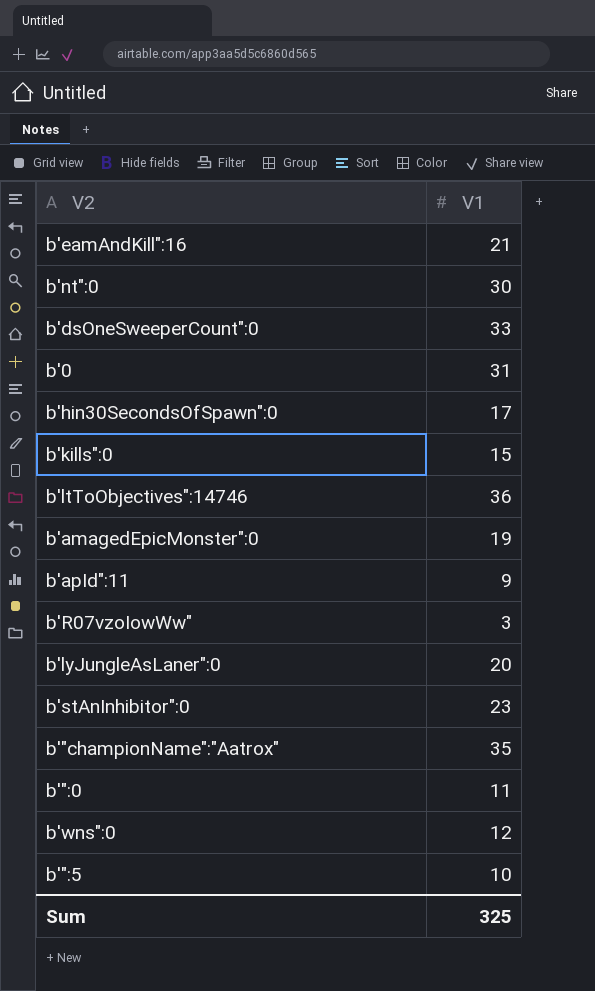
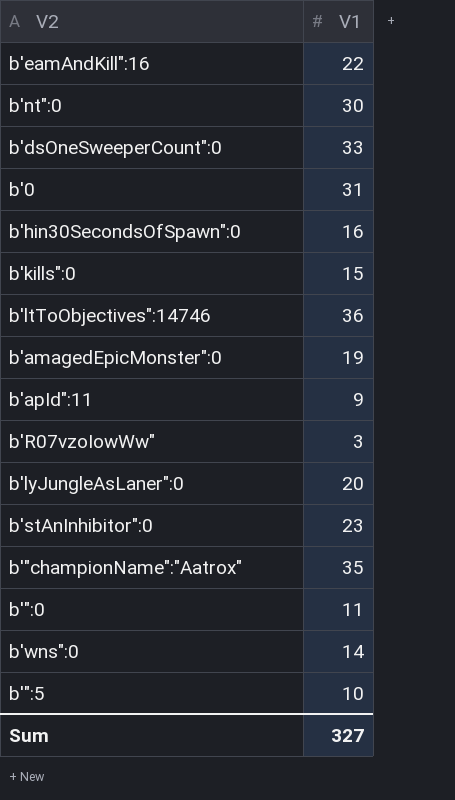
b'eamAndKill":16 | V1: 21 -> 22
b'hin30SecondsOfSpawn":0 | V1: 17 -> 16
b'wns":0 | V1: 12 -> 14
Sum | V1: 325 -> 327

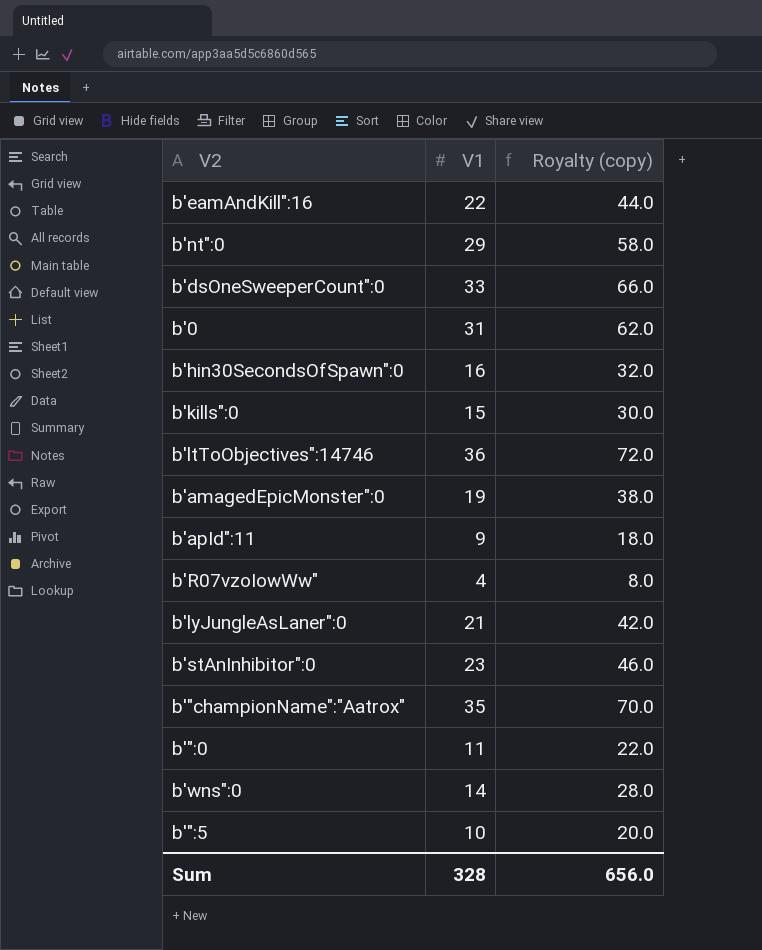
column Royalty (copy) | formula: none -> [V1] * 2
b'nt":0 | V1: 30 -> 29
b'R07vzoIowWw" | V1: 3 -> 4
b'lyJungleAsLaner":0 | V1: 20 -> 21
Sum | V1: 327 -> 328

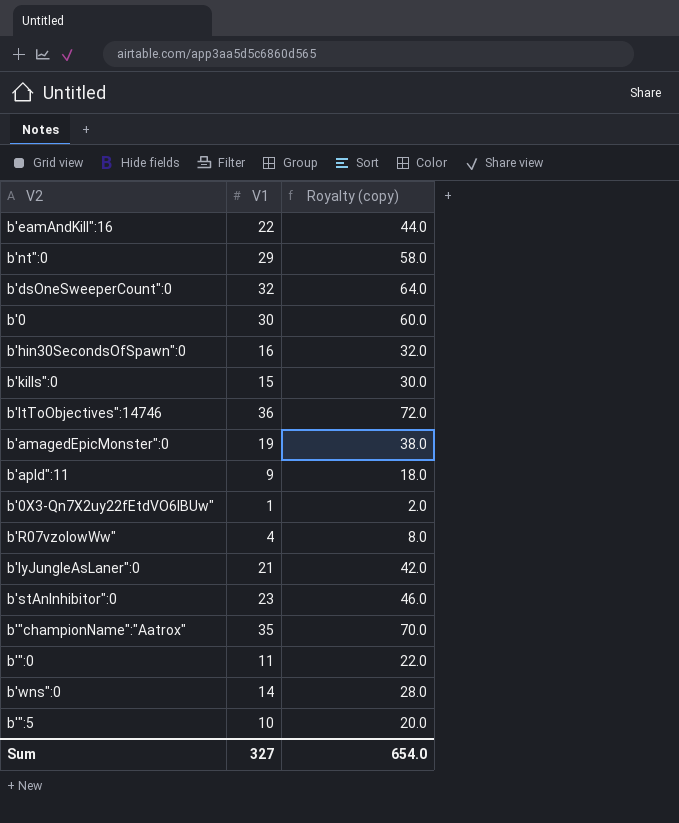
b'dsOneSweeperCount":0 | V1: 33 -> 32
b'dsOneSweeperCount":0 | Royalty (copy): 66.0 -> 64.0
b'0 | V1: 31 -> 30
b'0 | Royalty (copy): 62.0 -> 60.0
row b'0X3-Qn7X2uy22fEtdVO6IBUw": none -> 1 | 2.0
Sum | V1: 328 -> 327
Sum | Royalty (copy): 656.0 -> 654.0

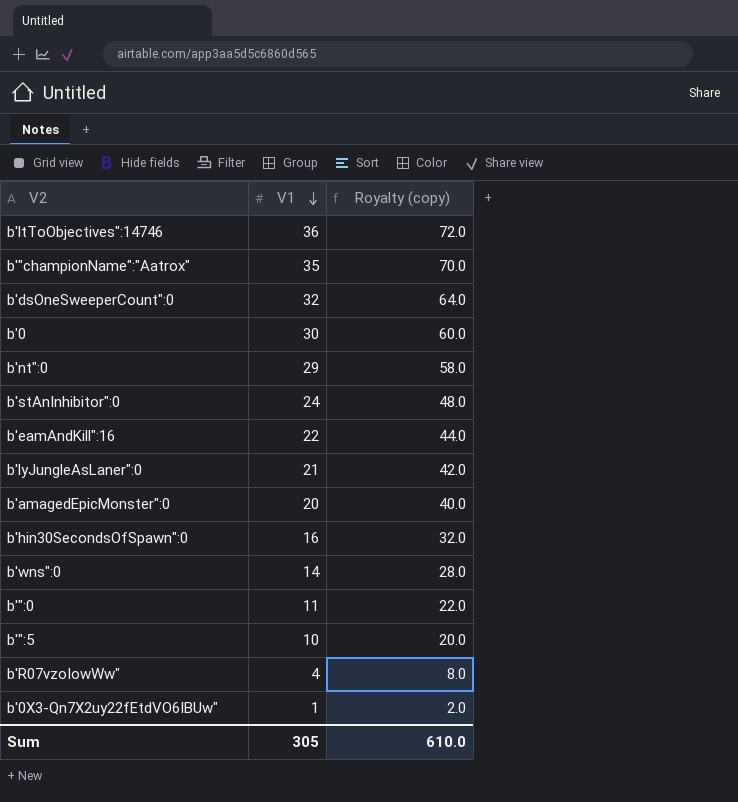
row order: none -> V1 descending
row b'kills":0: 15 | 30.0 -> none
row b'apId":11: 9 | 18.0 -> none
b'stAnInhibitor":0 | V1: 23 -> 24
b'stAnInhibitor":0 | Royalty (copy): 46.0 -> 48.0
b'amagedEpicMonster":0 | V1: 19 -> 20
b'amagedEpicMonster":0 | Royalty (copy): 38.0 -> 40.0
Sum | V1: 327 -> 305
Sum | Royalty (copy): 654.0 -> 610.0

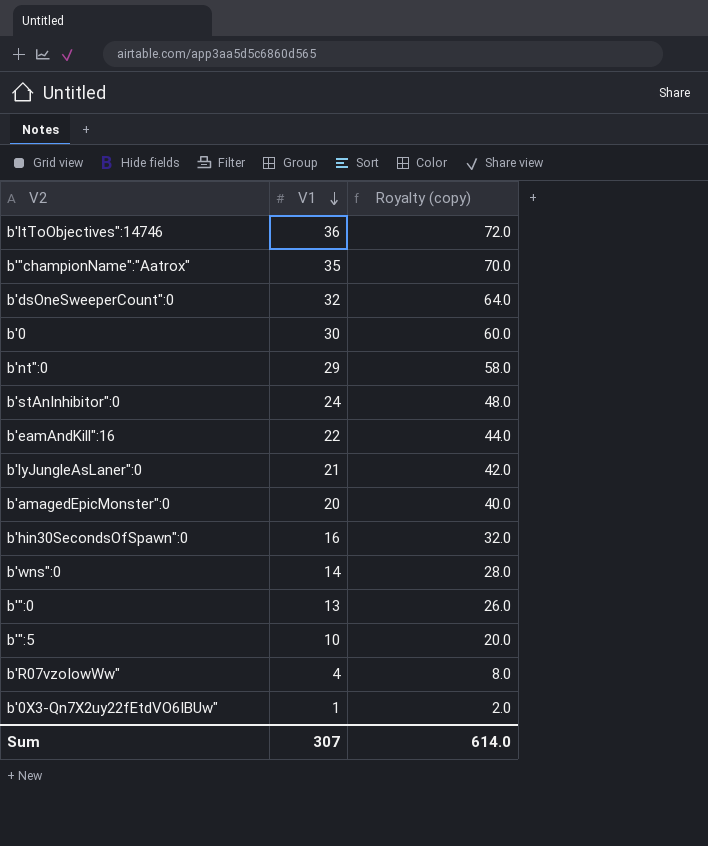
b'":0 | V1: 11 -> 13
b'":0 | Royalty (copy): 22.0 -> 26.0
Sum | V1: 305 -> 307
Sum | Royalty (copy): 610.0 -> 614.0

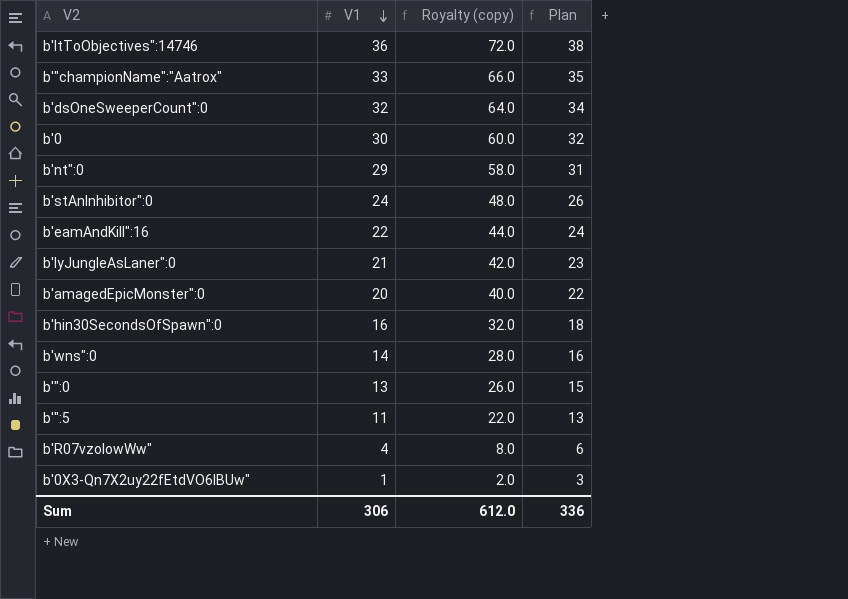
column Plan | formula: none -> [V1] + 2
b'"championName":"Aatrox" | V1: 35 -> 33
b'"championName":"Aatrox" | Royalty (copy): 70.0 -> 66.0
b'":5 | V1: 10 -> 11
b'":5 | Royalty (copy): 20.0 -> 22.0
Sum | V1: 307 -> 306
Sum | Royalty (copy): 614.0 -> 612.0

